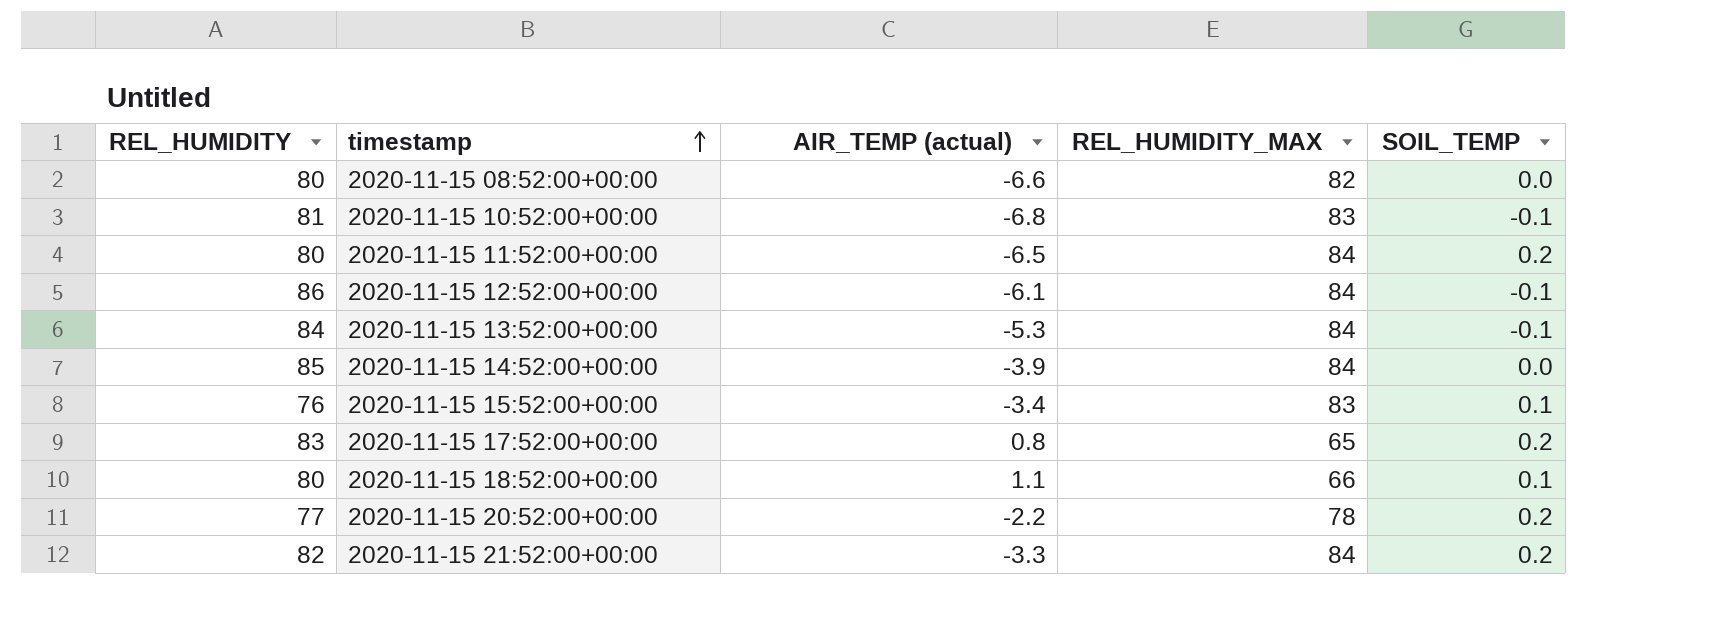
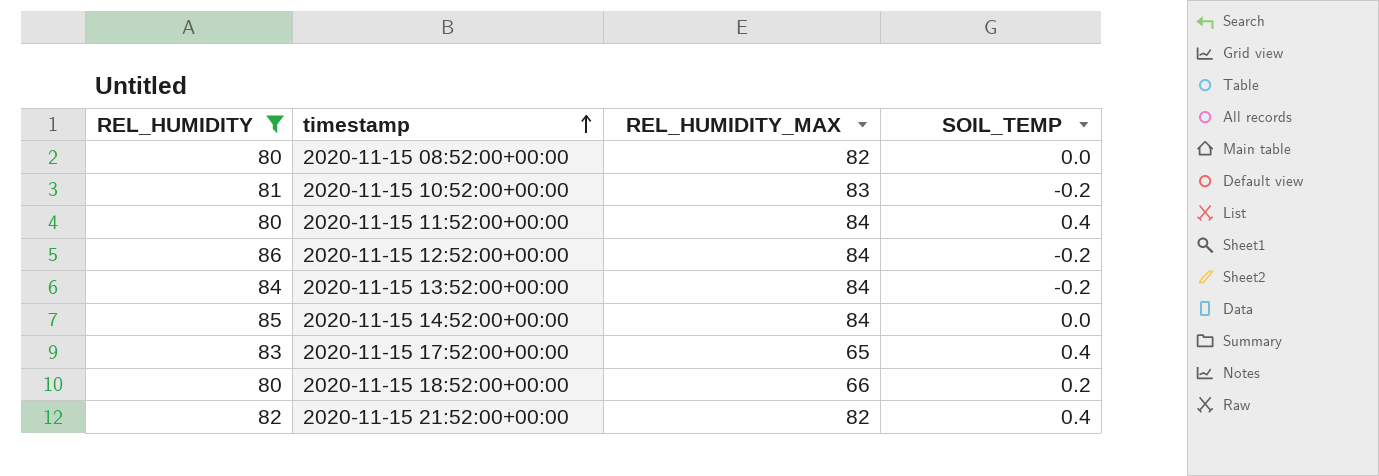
filter: none -> REL_HUMIDITY >= 80
column AIR_TEMP (actual) | position: 3 -> none
2020-11-15 10:52:00+00:00 | SOIL_TEMP: -0.1 -> -0.2
2020-11-15 11:52:00+00:00 | SOIL_TEMP: 0.2 -> 0.4
2020-11-15 12:52:00+00:00 | SOIL_TEMP: -0.1 -> -0.2
2020-11-15 13:52:00+00:00 | SOIL_TEMP: -0.1 -> -0.2
2020-11-15 17:52:00+00:00 | SOIL_TEMP: 0.2 -> 0.4
2020-11-15 18:52:00+00:00 | SOIL_TEMP: 0.1 -> 0.2
2020-11-15 21:52:00+00:00 | REL_HUMIDITY_MAX: 84 -> 82
2020-11-15 21:52:00+00:00 | SOIL_TEMP: 0.2 -> 0.4

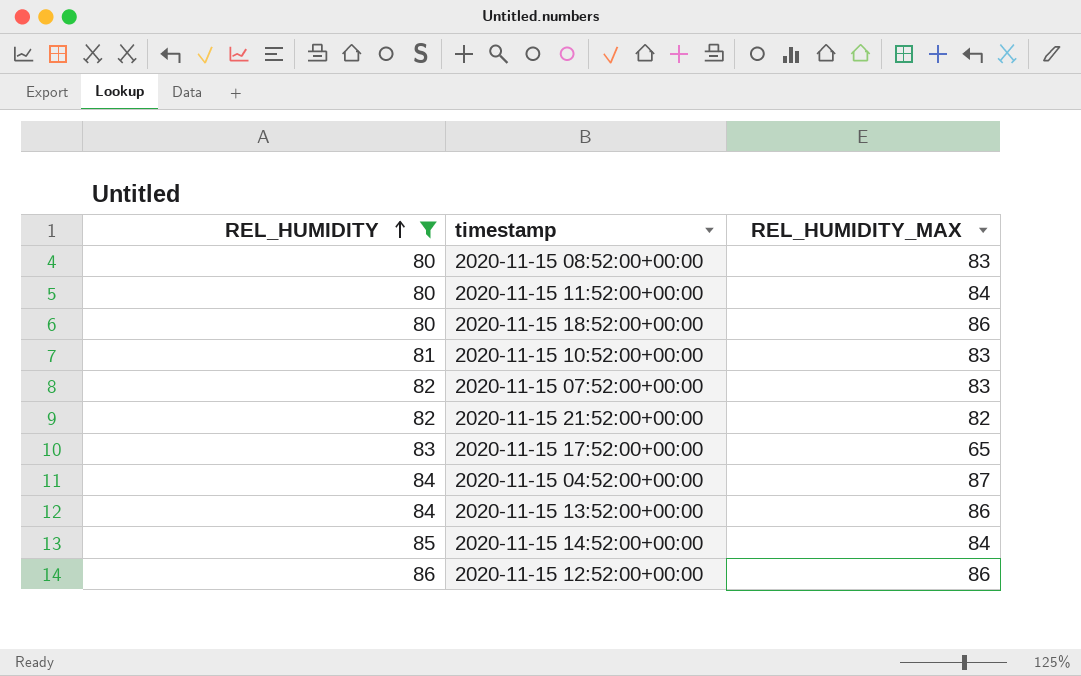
row order: timestamp ascending -> REL_HUMIDITY ascending
column SOIL_TEMP | position: 4 -> none
2020-11-15 08:52:00+00:00 | REL_HUMIDITY_MAX: 82 -> 83
2020-11-15 18:52:00+00:00 | REL_HUMIDITY_MAX: 66 -> 86
row 2020-11-15 07:52:00+00:00: none -> 82 | 83
row 2020-11-15 04:52:00+00:00: none -> 84 | 87
2020-11-15 13:52:00+00:00 | REL_HUMIDITY_MAX: 84 -> 86
2020-11-15 12:52:00+00:00 | REL_HUMIDITY_MAX: 84 -> 86

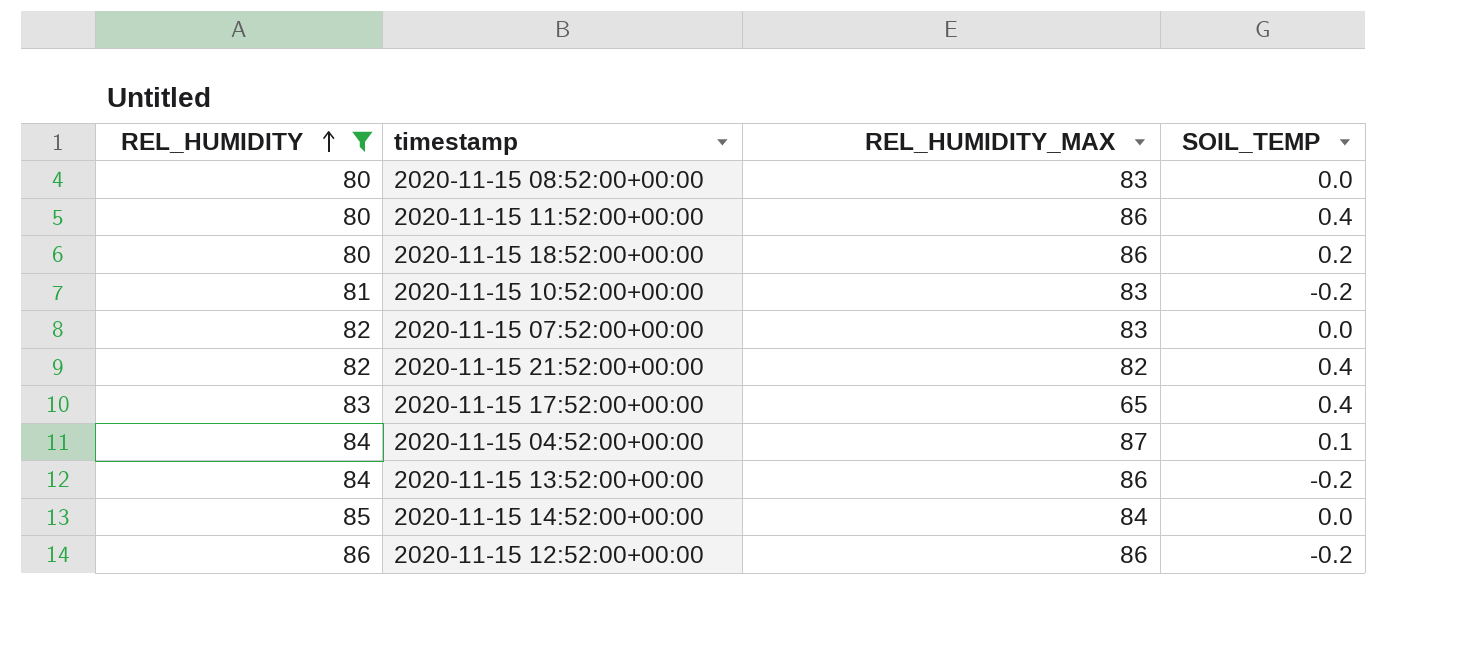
column SOIL_TEMP | position: none -> 4
2020-11-15 11:52:00+00:00 | REL_HUMIDITY_MAX: 84 -> 86

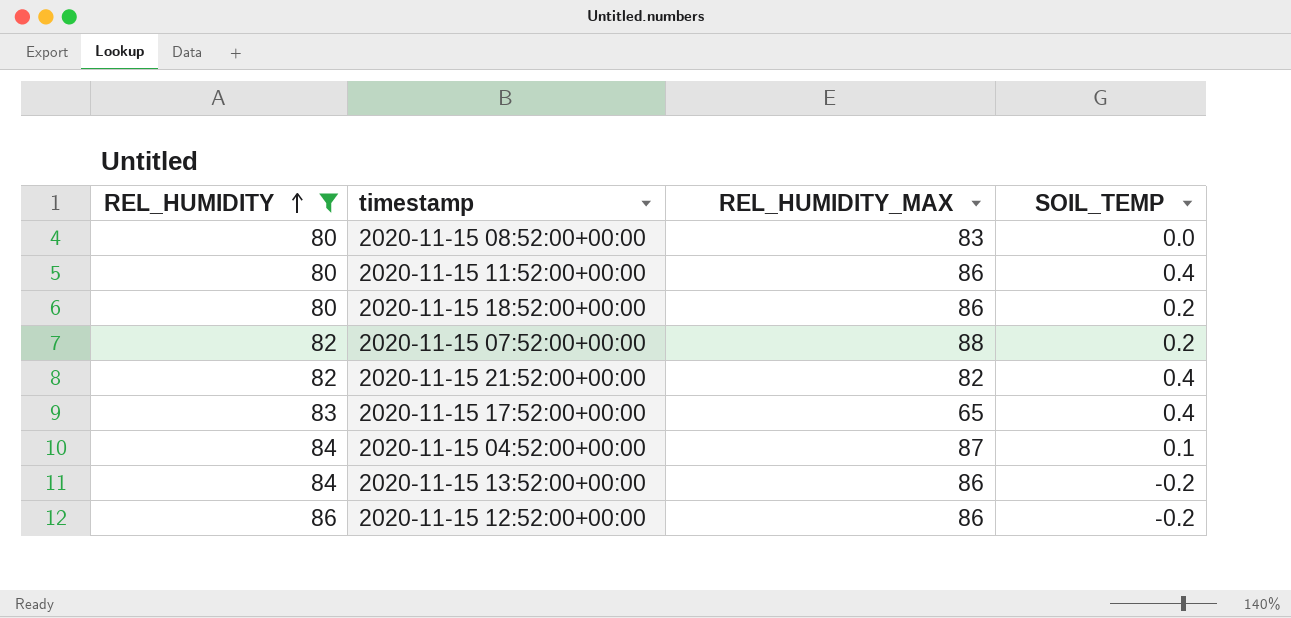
row 2020-11-15 10:52:00+00:00: 81 | 83 | -0.2 -> none
row 2020-11-15 14:52:00+00:00: 85 | 84 | 0.0 -> none
2020-11-15 07:52:00+00:00 | REL_HUMIDITY_MAX: 83 -> 88
2020-11-15 07:52:00+00:00 | SOIL_TEMP: 0.0 -> 0.2

